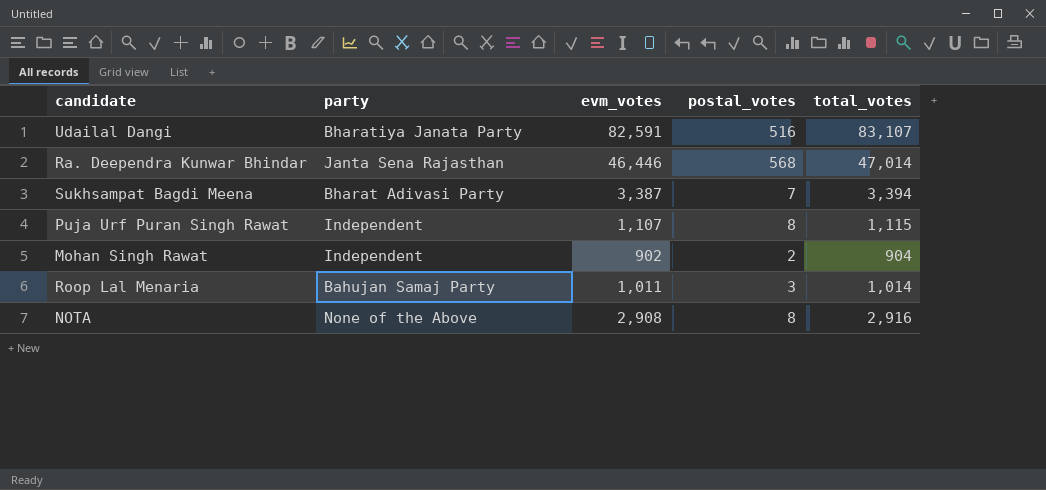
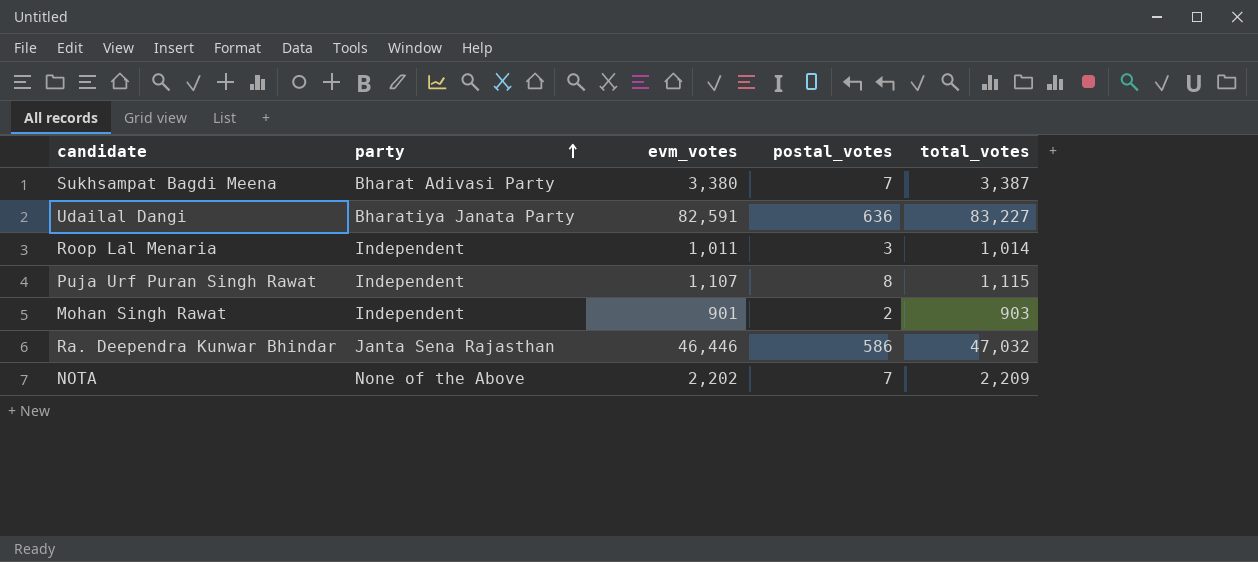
row order: none -> party ascending
Sukhsampat Bagdi Meena | evm_votes: 3,387 -> 3,380
Sukhsampat Bagdi Meena | total_votes: 3,394 -> 3,387
Udailal Dangi | postal_votes: 516 -> 636
Udailal Dangi | total_votes: 83,107 -> 83,227
Roop Lal Menaria | party: Bahujan Samaj Party -> Independent
Mohan Singh Rawat | evm_votes: 902 -> 901
Mohan Singh Rawat | total_votes: 904 -> 903
Ra. Deependra Kunwar Bhindar | postal_votes: 568 -> 586
Ra. Deependra Kunwar Bhindar | total_votes: 47,014 -> 47,032
NOTA | evm_votes: 2,908 -> 2,202
NOTA | postal_votes: 8 -> 7
NOTA | total_votes: 2,916 -> 2,209

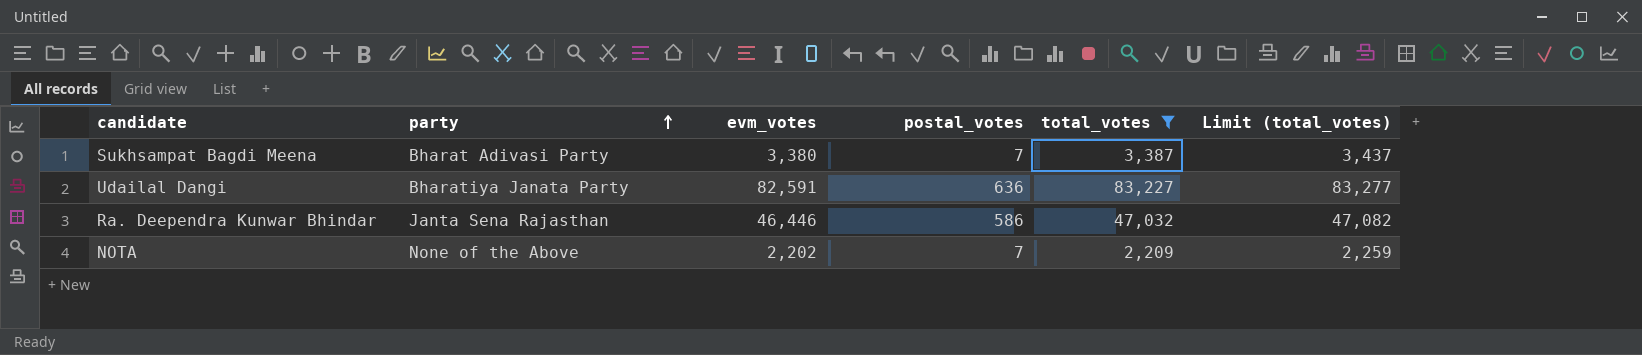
filter: none -> total_votes >= 2,209
column Limit (total_votes) | formula: none -> [total_votes] + 50

